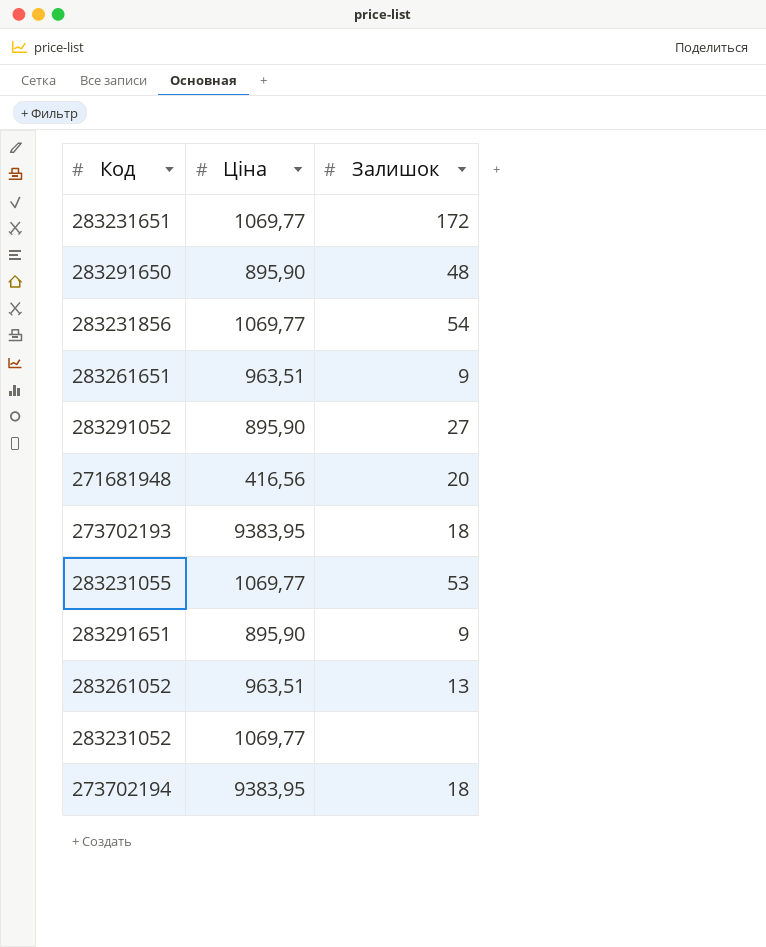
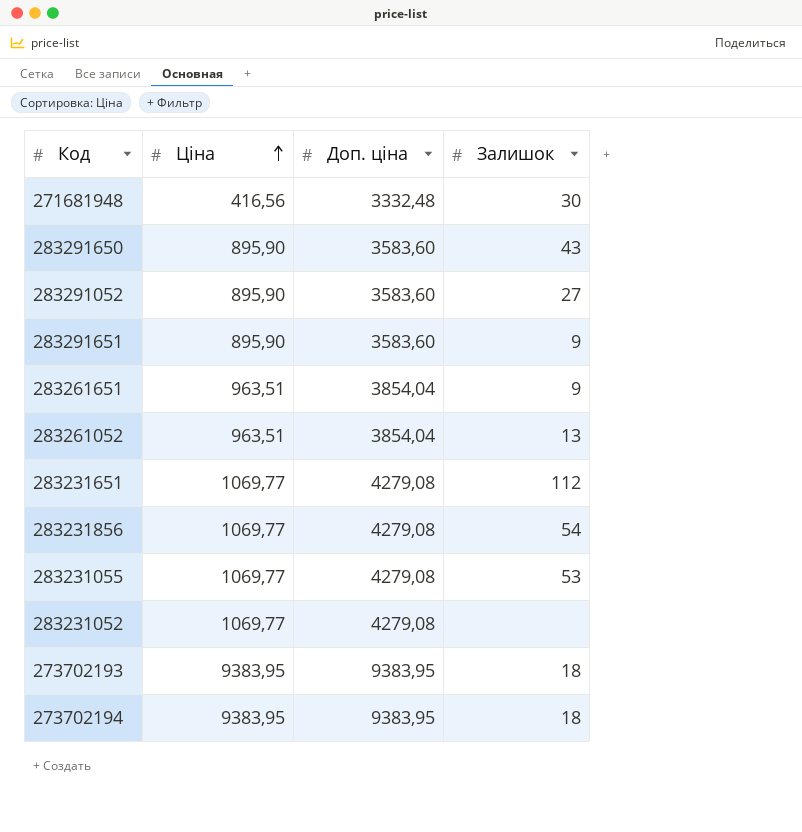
row order: none -> Ціна ascending
column Доп. ціна | position: none -> 3
271681948 | Залишок: 20 -> 30
283291650 | Залишок: 48 -> 43
283231651 | Залишок: 172 -> 112

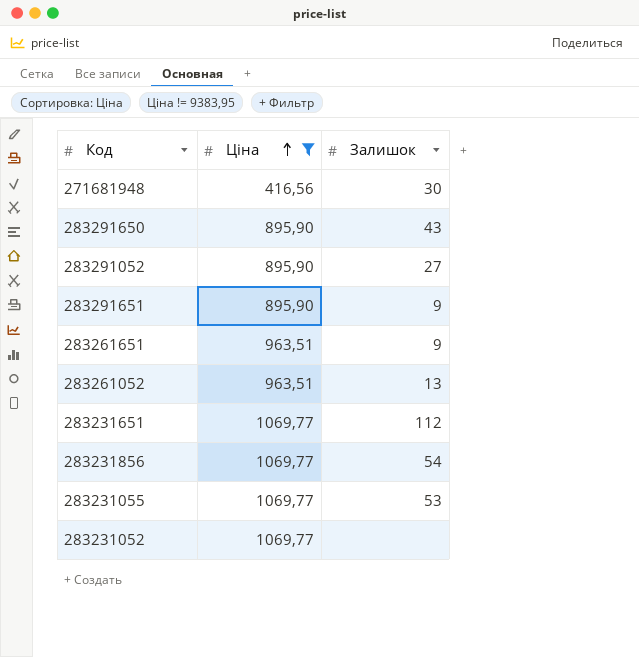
filter: none -> Ціна != 9383,95
column Доп. ціна | position: 3 -> none

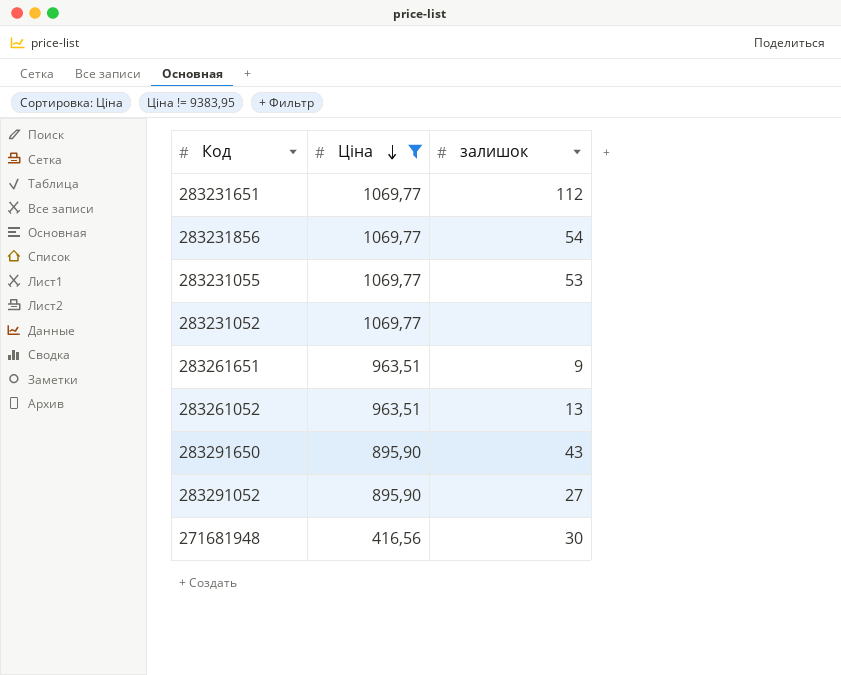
row order: Ціна ascending -> Ціна descending
column name: Залишок -> залишок
row 283291651: 895,90 | 9 -> none

